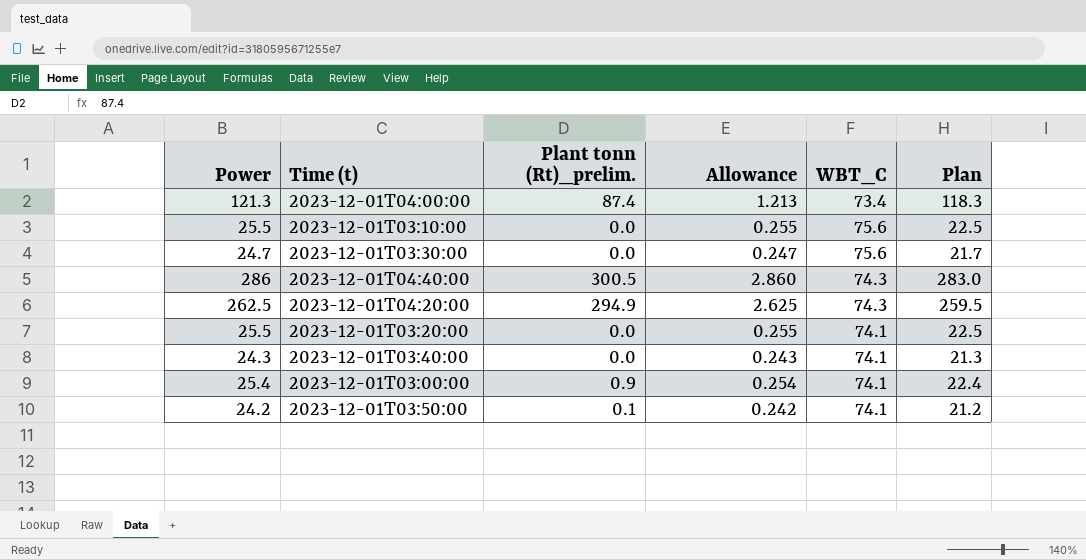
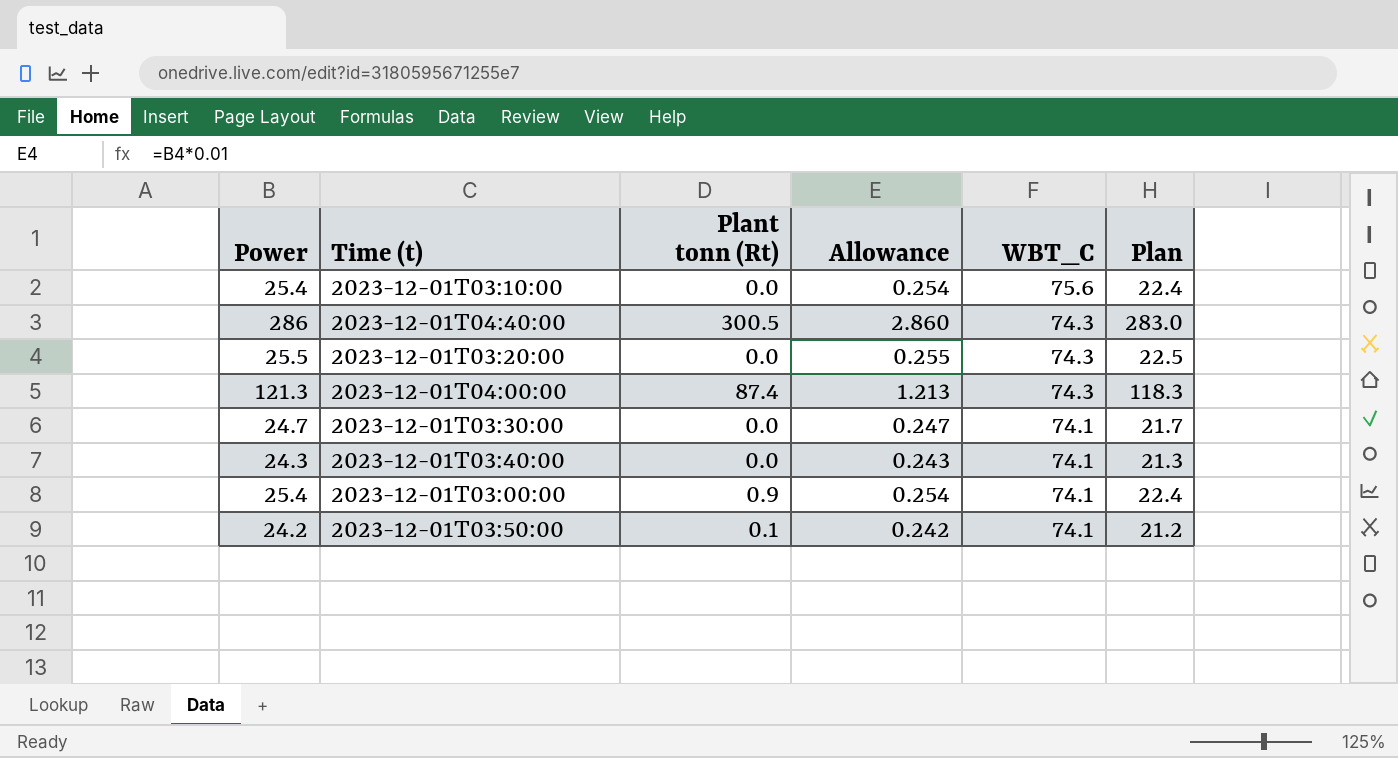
row order: none -> WBT_C descending
column name: Plant tonn (Rt)_prelim. -> Plant tonn (Rt)
row 2023-12-01T04:20:00: 262.5 | 294.9 | 2.625 | 74.3 | 259.5 -> none
2023-12-01T03:10:00 | Power: 25.5 -> 25.4
2023-12-01T03:10:00 | Allowance: 0.255 -> 0.254
2023-12-01T03:10:00 | Plan: 22.5 -> 22.4
2023-12-01T03:20:00 | WBT_C: 74.1 -> 74.3
2023-12-01T04:00:00 | WBT_C: 73.4 -> 74.3
2023-12-01T03:30:00 | WBT_C: 75.6 -> 74.1

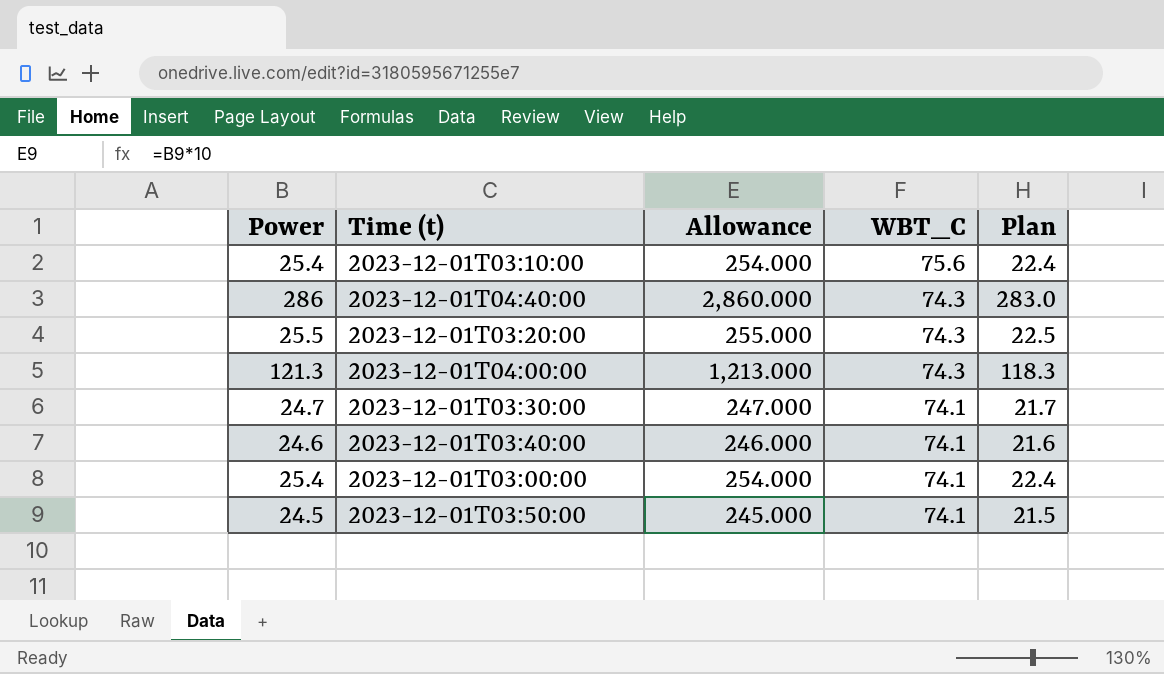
column Plant tonn (Rt) | position: 3 -> none
column Allowance | formula: [Power] * 0.01 -> [Power] * 10
2023-12-01T03:40:00 | Power: 24.3 -> 24.6
2023-12-01T03:40:00 | Plan: 21.3 -> 21.6
2023-12-01T03:50:00 | Power: 24.2 -> 24.5
2023-12-01T03:50:00 | Plan: 21.2 -> 21.5

